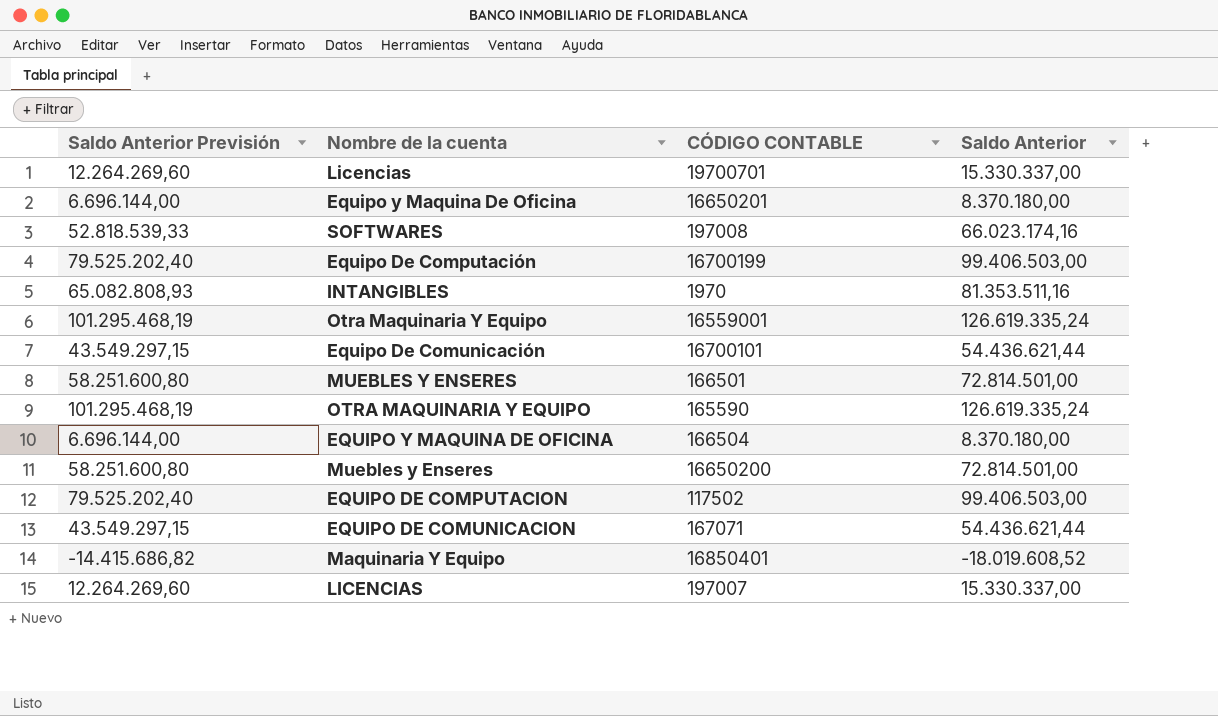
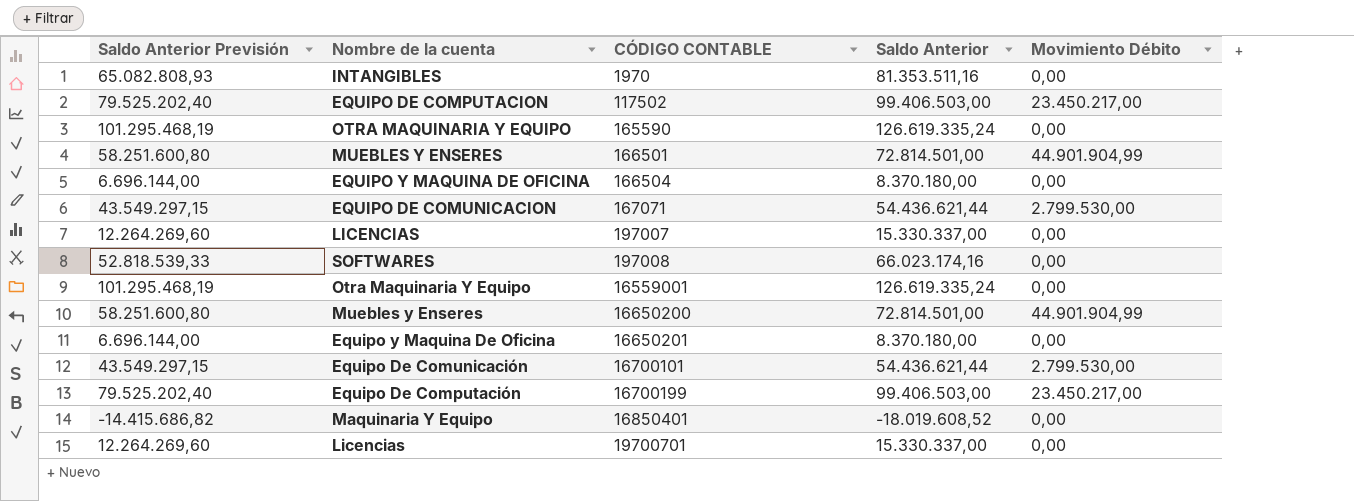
row order: none -> CÓDIGO CONTABLE ascending
column Movimiento Débito | position: none -> 5

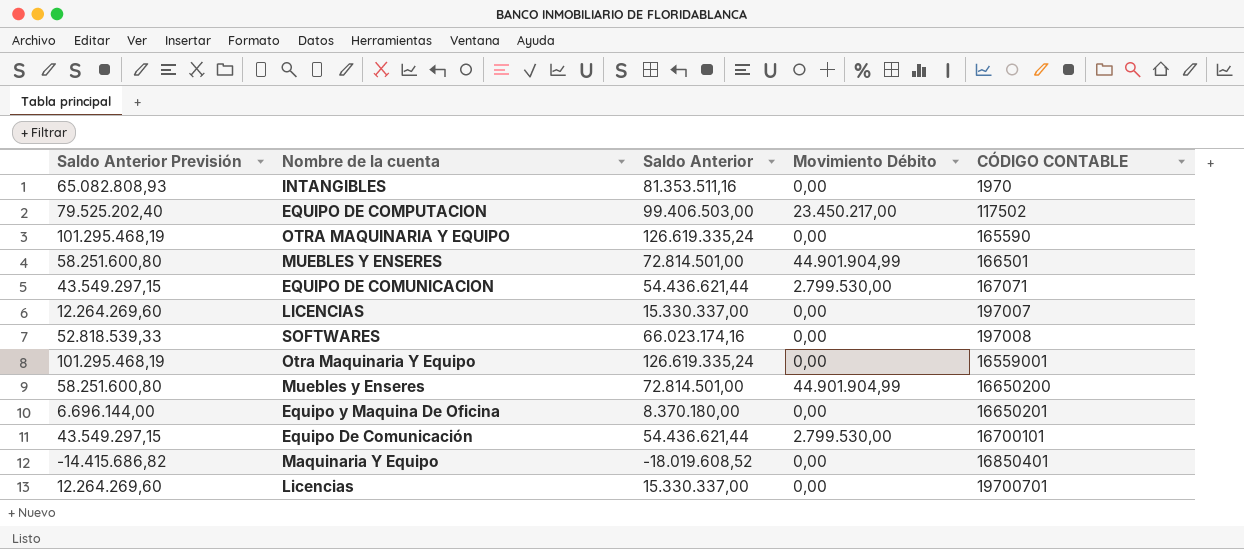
column CÓDIGO CONTABLE | position: 3 -> 5
row EQUIPO Y MAQUINA DE OFICINA: 6.696.144,00 | 166504 | 8.370.180,00 | 0,00 -> none
row Equipo De Computación: 79.525.202,40 | 16700199 | 99.406.503,00 | 23.450.217,00 -> none

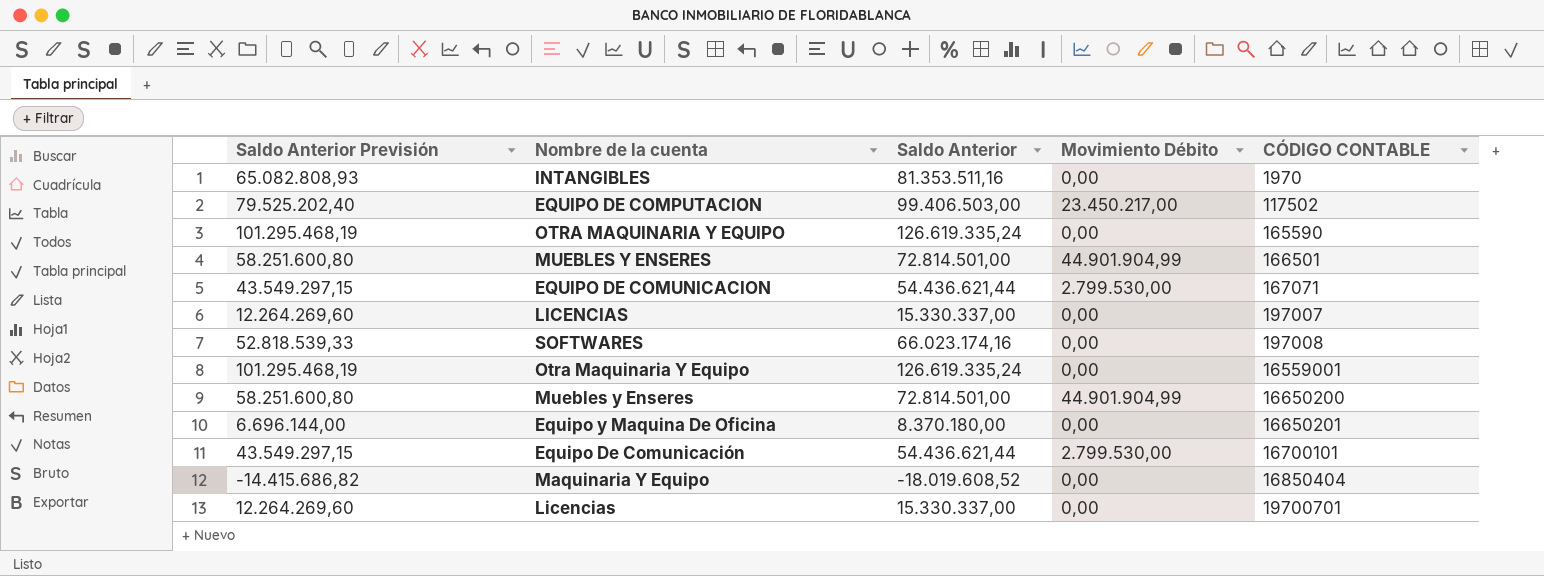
Maquinaria Y Equipo | CÓDIGO CONTABLE: 16850401 -> 16850404

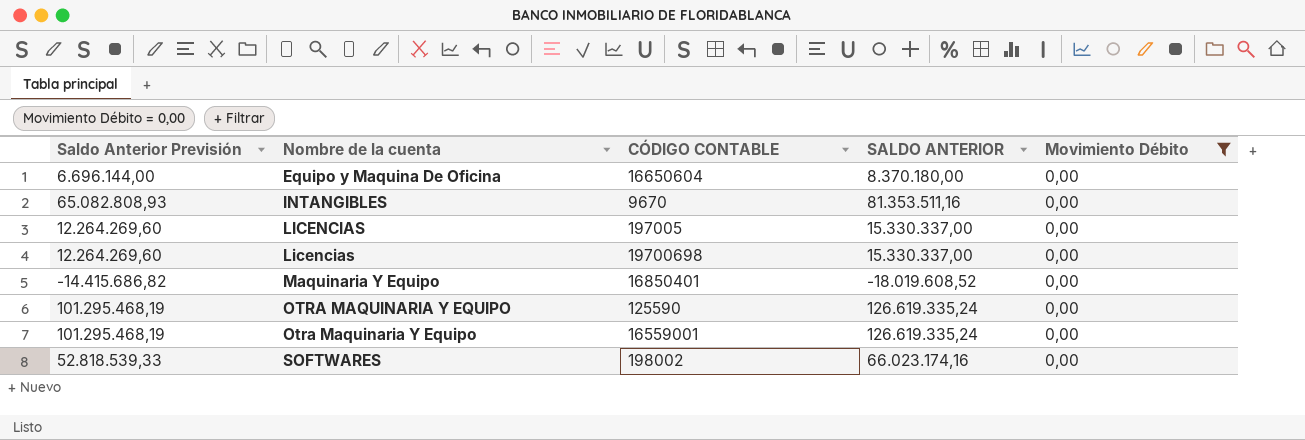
filter: none -> Movimiento Débito = 0,00
row order: CÓDIGO CONTABLE ascending -> Nombre de la cuenta ascending
column CÓDIGO CONTABLE | position: 5 -> 3
column name: Saldo Anterior -> SALDO ANTERIOR
Equipo y Maquina De Oficina | CÓDIGO CONTABLE: 16650201 -> 16650604
INTANGIBLES | CÓDIGO CONTABLE: 1970 -> 9670
LICENCIAS | CÓDIGO CONTABLE: 197007 -> 197005
Licencias | CÓDIGO CONTABLE: 19700701 -> 19700698
Maquinaria Y Equipo | CÓDIGO CONTABLE: 16850404 -> 16850401
OTRA MAQUINARIA Y EQUIPO | CÓDIGO CONTABLE: 165590 -> 125590
SOFTWARES | CÓDIGO CONTABLE: 197008 -> 198002

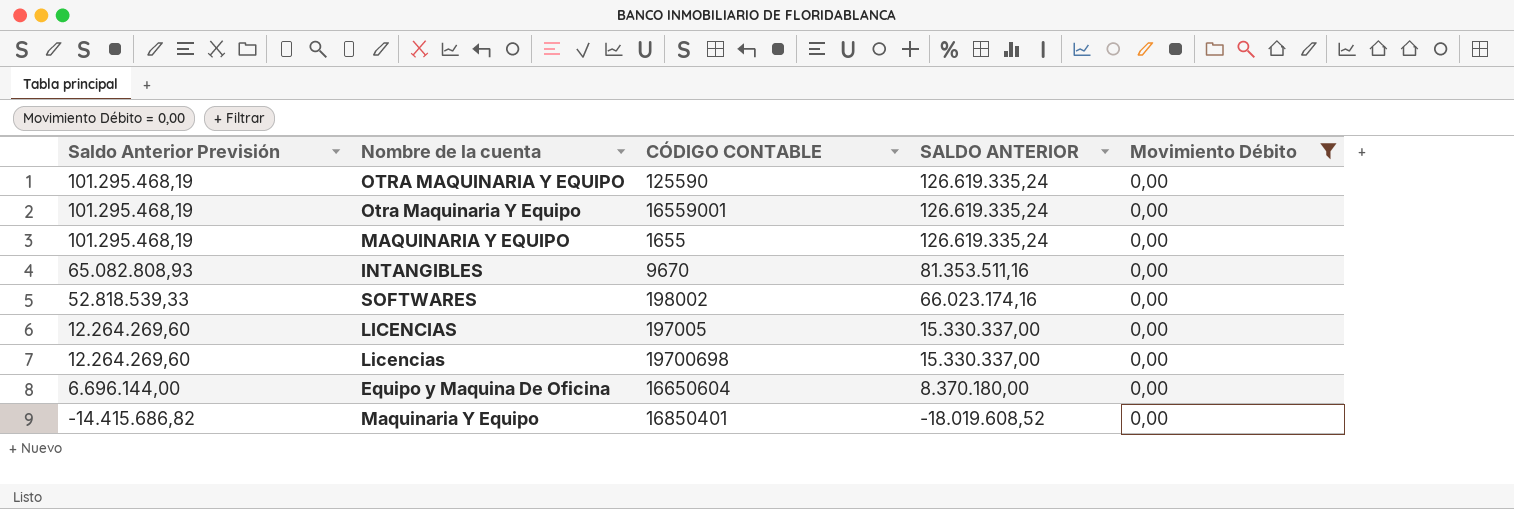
row order: Nombre de la cuenta ascending -> Saldo Anterior Previsión descending
row MAQUINARIA Y EQUIPO: none -> 101.295.468,19 | 1655 | 126.619.335,24 | 0,00

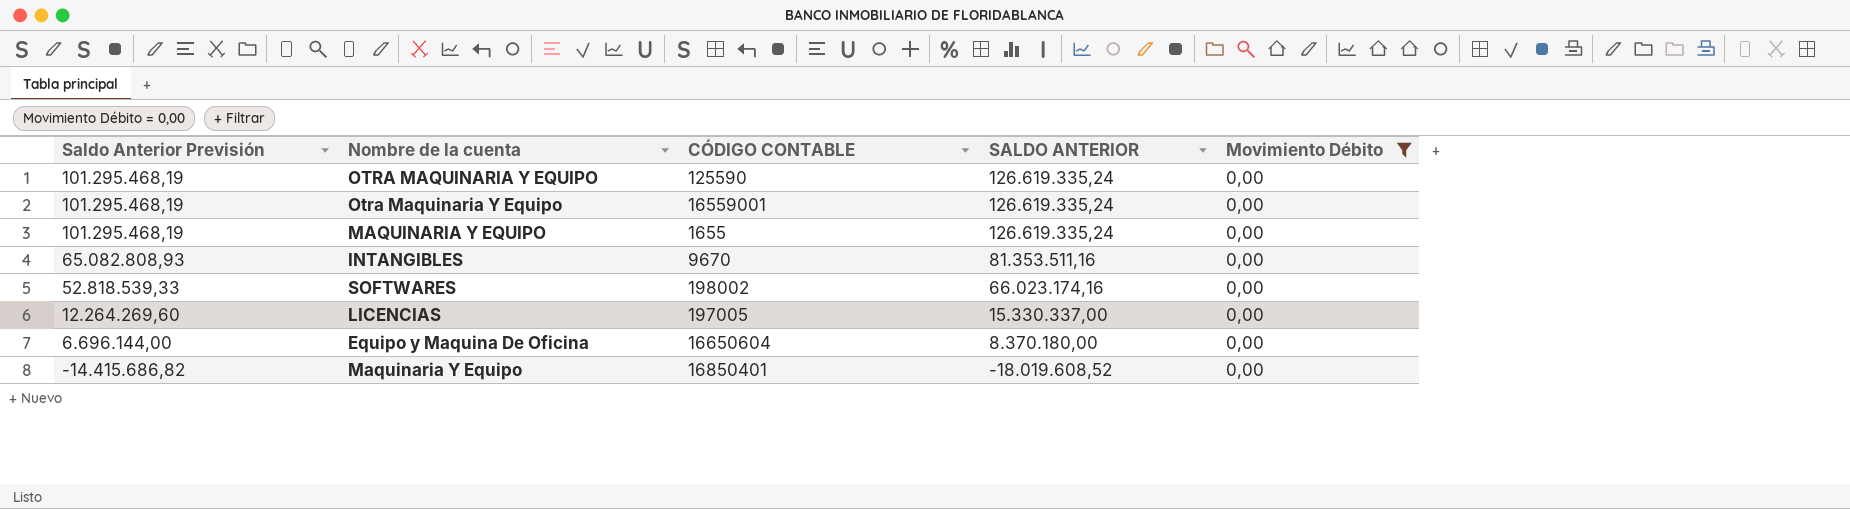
row Licencias: 12.264.269,60 | 19700698 | 15.330.337,00 | 0,00 -> none

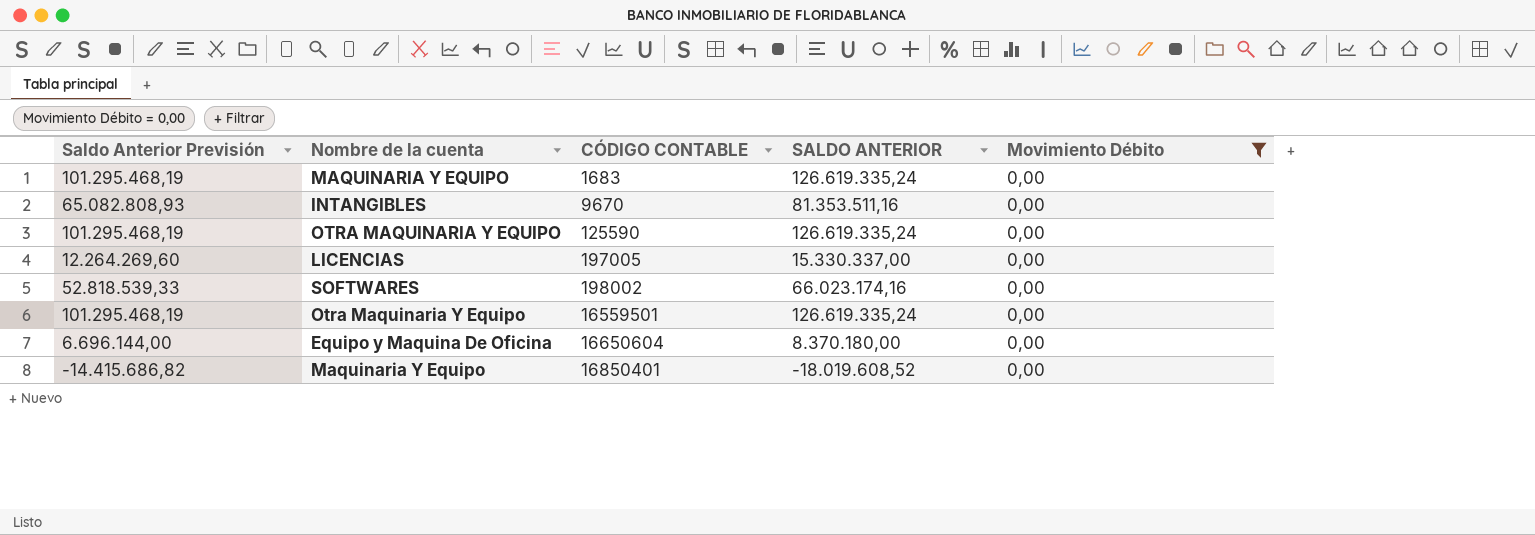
row order: Saldo Anterior Previsión descending -> CÓDIGO CONTABLE ascending
MAQUINARIA Y EQUIPO | CÓDIGO CONTABLE: 1655 -> 1683
Otra Maquinaria Y Equipo | CÓDIGO CONTABLE: 16559001 -> 16559501

